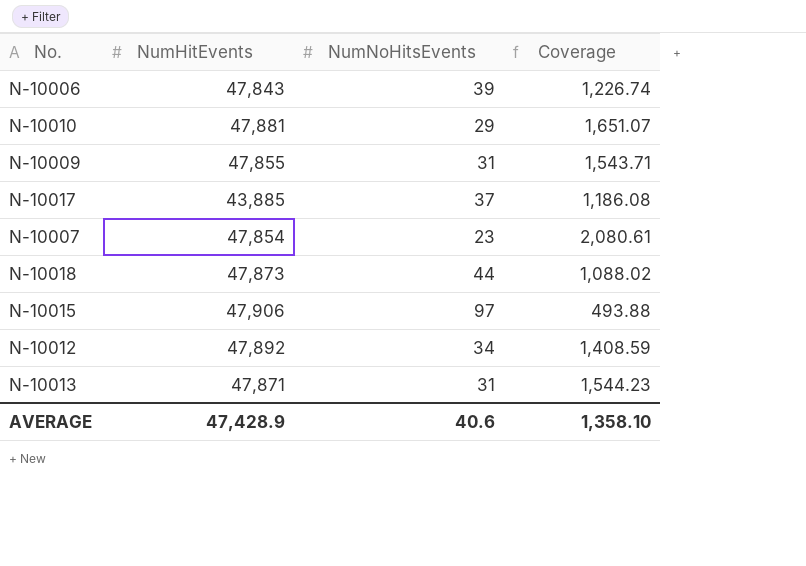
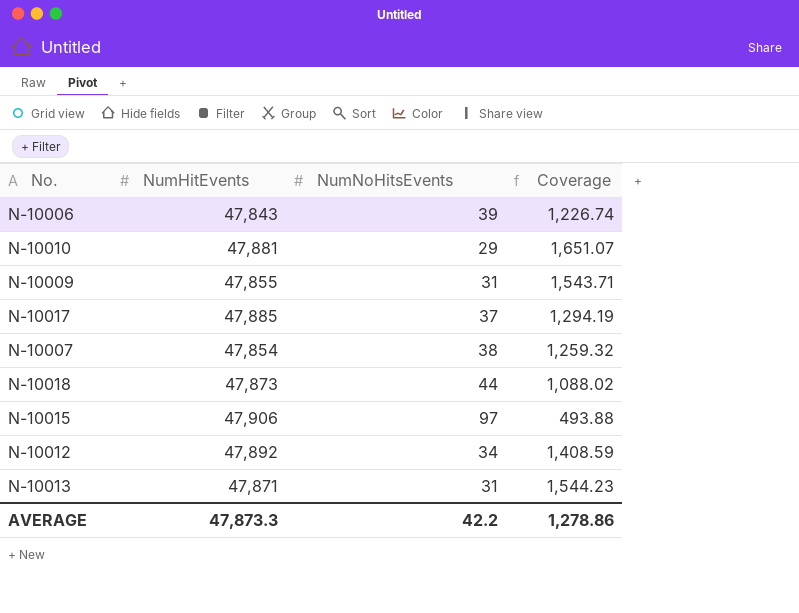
N-10017 | NumHitEvents: 43,885 -> 47,885
N-10017 | Coverage: 1,186.08 -> 1,294.19
N-10007 | NumNoHitsEvents: 23 -> 38
N-10007 | Coverage: 2,080.61 -> 1,259.32
AVERAGE | NumHitEvents: 47,428.9 -> 47,873.3
AVERAGE | NumNoHitsEvents: 40.6 -> 42.2
AVERAGE | Coverage: 1,358.10 -> 1,278.86

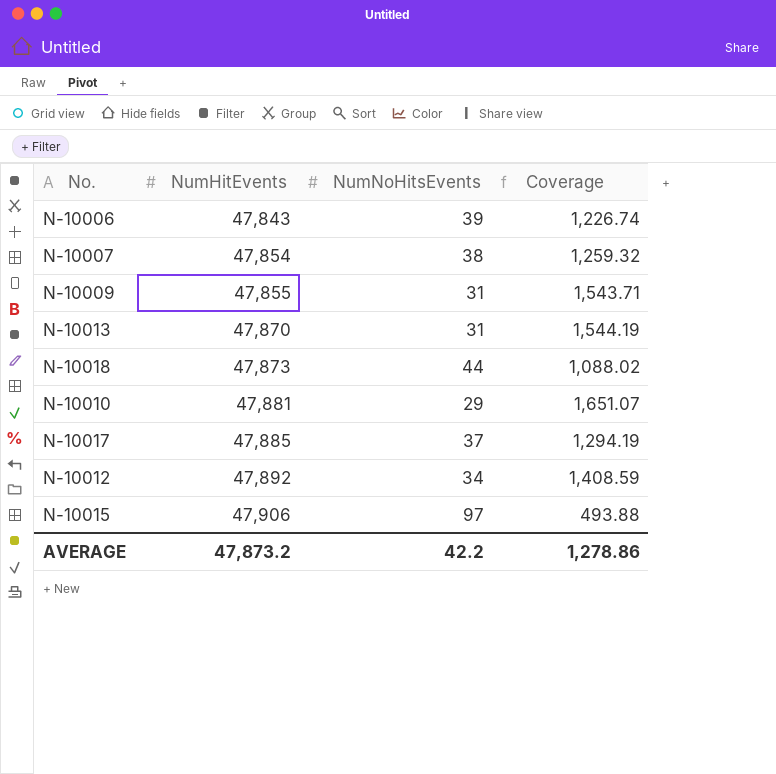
row order: none -> NumHitEvents ascending
N-10013 | NumHitEvents: 47,871 -> 47,870
N-10013 | Coverage: 1,544.23 -> 1,544.19
AVERAGE | NumHitEvents: 47,873.3 -> 47,873.2

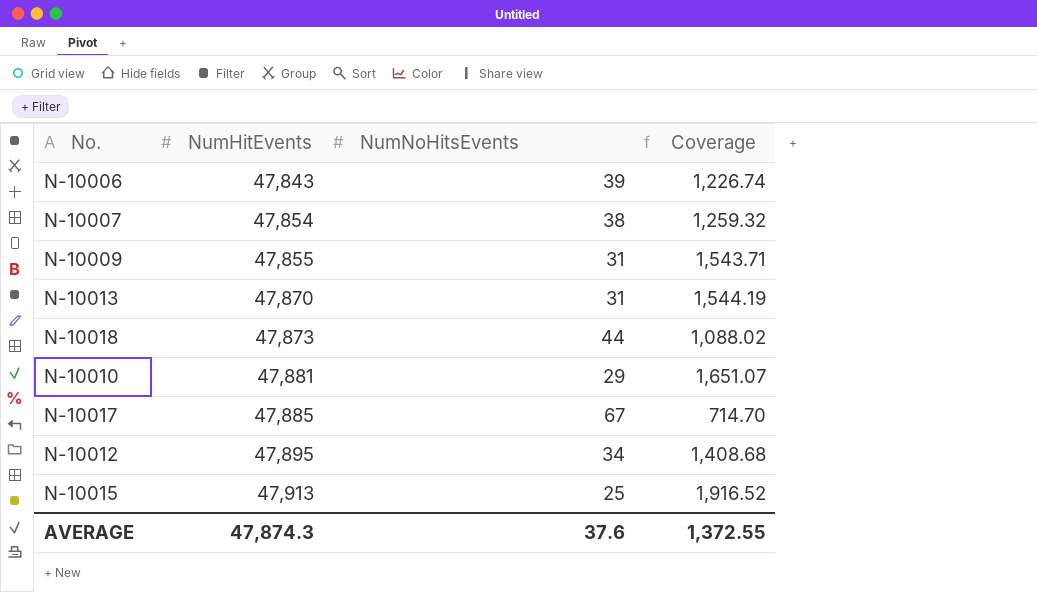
N-10017 | NumNoHitsEvents: 37 -> 67
N-10017 | Coverage: 1,294.19 -> 714.70
N-10012 | NumHitEvents: 47,892 -> 47,895
N-10012 | Coverage: 1,408.59 -> 1,408.68
N-10015 | NumHitEvents: 47,906 -> 47,913
N-10015 | NumNoHitsEvents: 97 -> 25
N-10015 | Coverage: 493.88 -> 1,916.52
AVERAGE | NumHitEvents: 47,873.2 -> 47,874.3
AVERAGE | NumNoHitsEvents: 42.2 -> 37.6
AVERAGE | Coverage: 1,278.86 -> 1,372.55

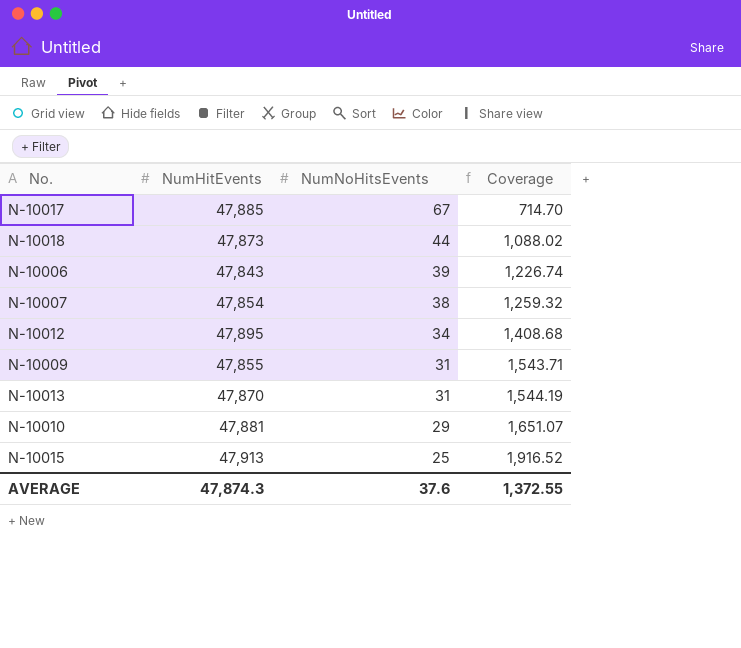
row order: NumHitEvents ascending -> NumNoHitsEvents descending

